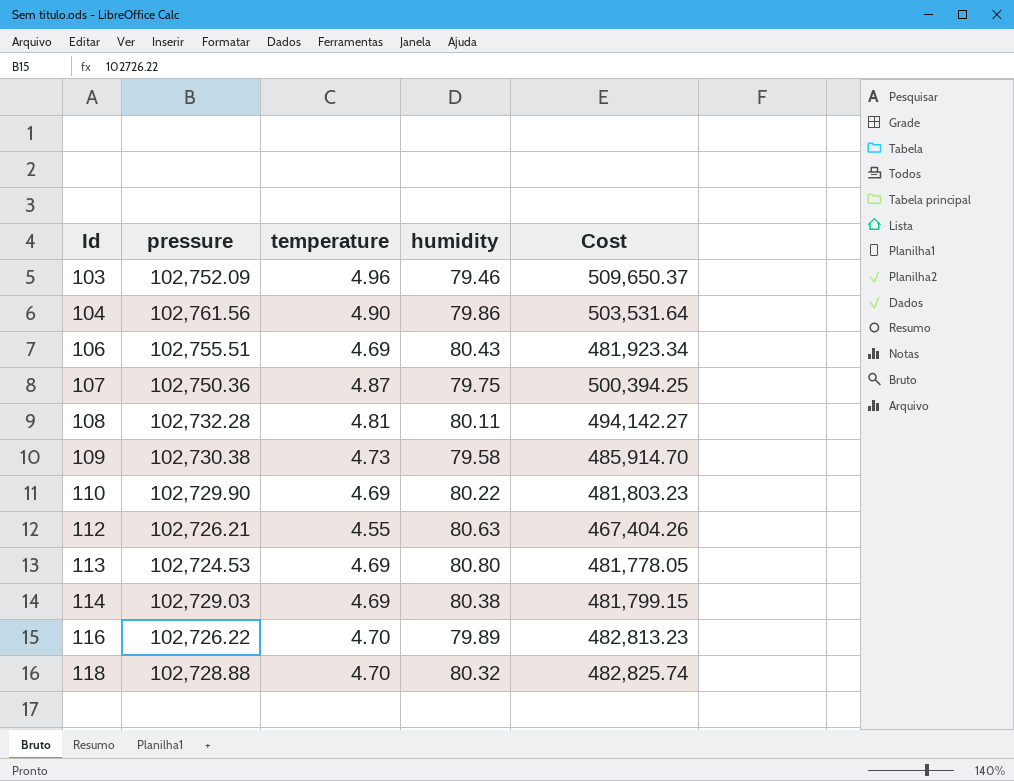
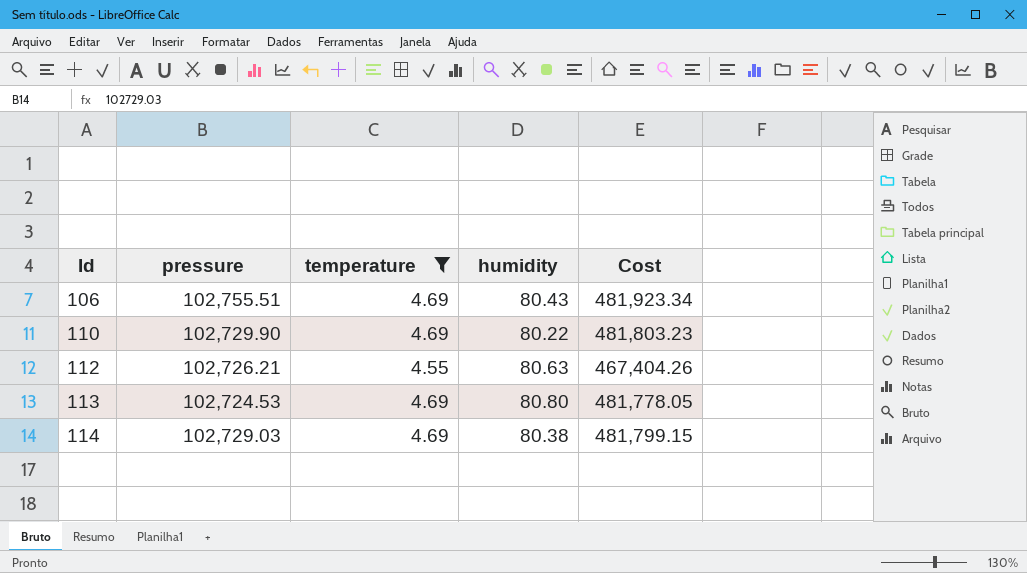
filter: none -> temperature <= 4.69

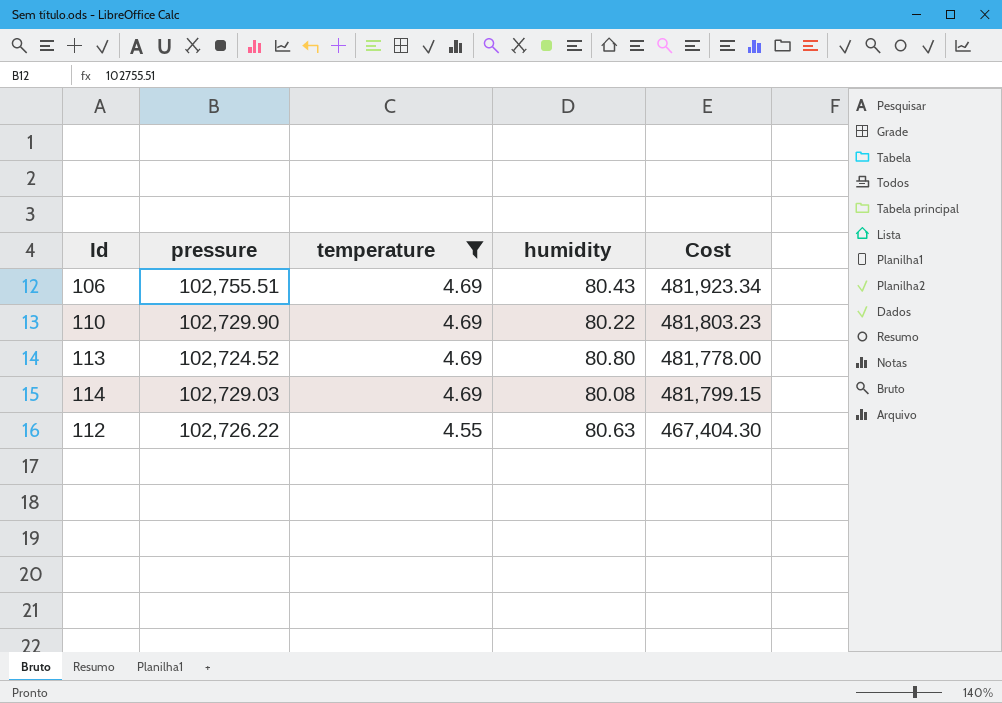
row order: Id ascending -> temperature descending
113 | pressure: 102,724.53 -> 102,724.52
113 | Cost: 481,778.05 -> 481,778.00
114 | humidity: 80.38 -> 80.08
112 | pressure: 102,726.21 -> 102,726.22
112 | Cost: 467,404.26 -> 467,404.30

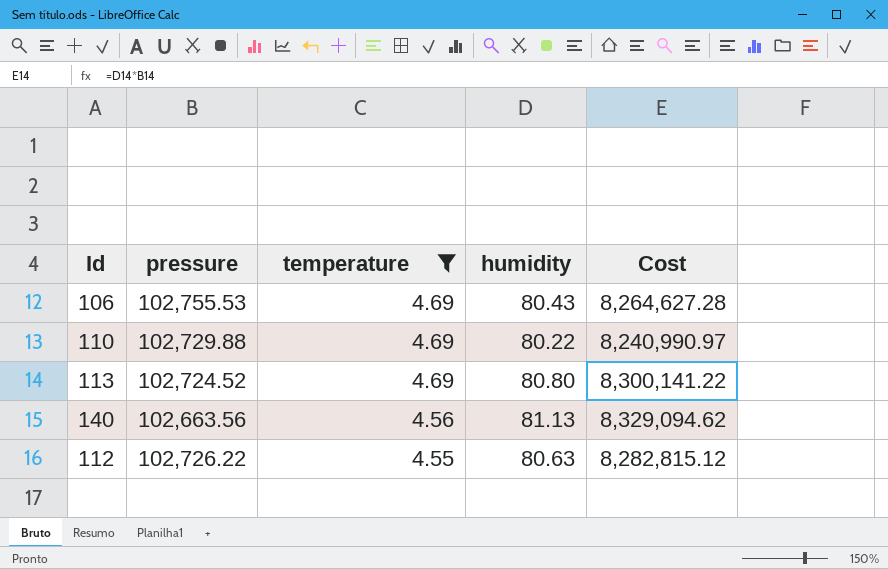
column Cost | formula: [pressure] * [temperature] -> [pressure] * [humidity]
row 114: 102,729.03 | 4.69 | 80.08 | 481,799.15 -> none
106 | pressure: 102,755.51 -> 102,755.53
110 | pressure: 102,729.90 -> 102,729.88
row 140: none -> 102,663.56 | 4.56 | 81.13 | 8,329,094.62

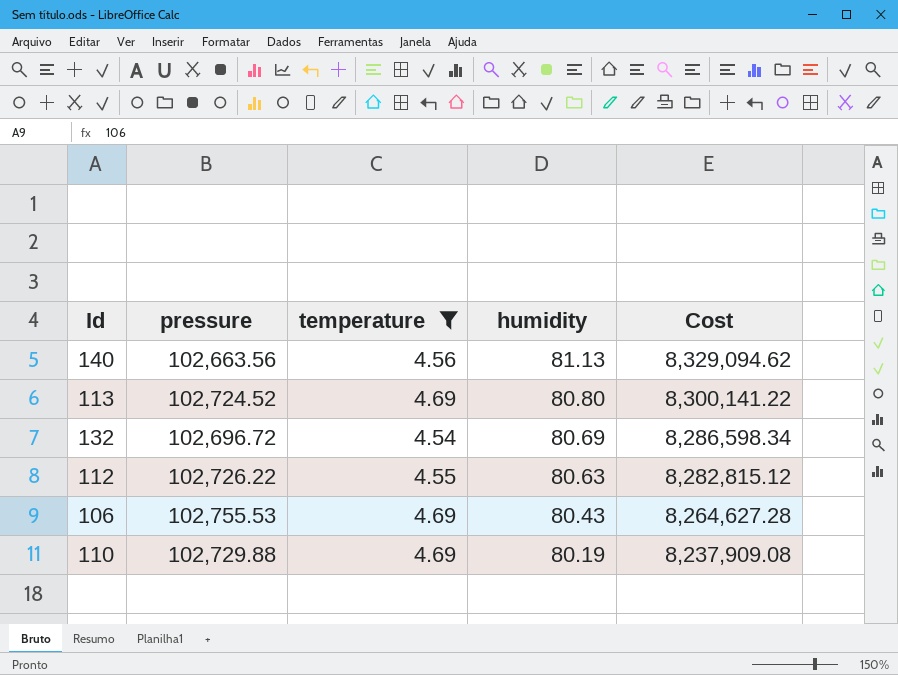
row order: temperature descending -> humidity descending
row 132: none -> 102,696.72 | 4.54 | 80.69 | 8,286,598.34
110 | humidity: 80.22 -> 80.19
110 | Cost: 8,240,990.97 -> 8,237,909.08

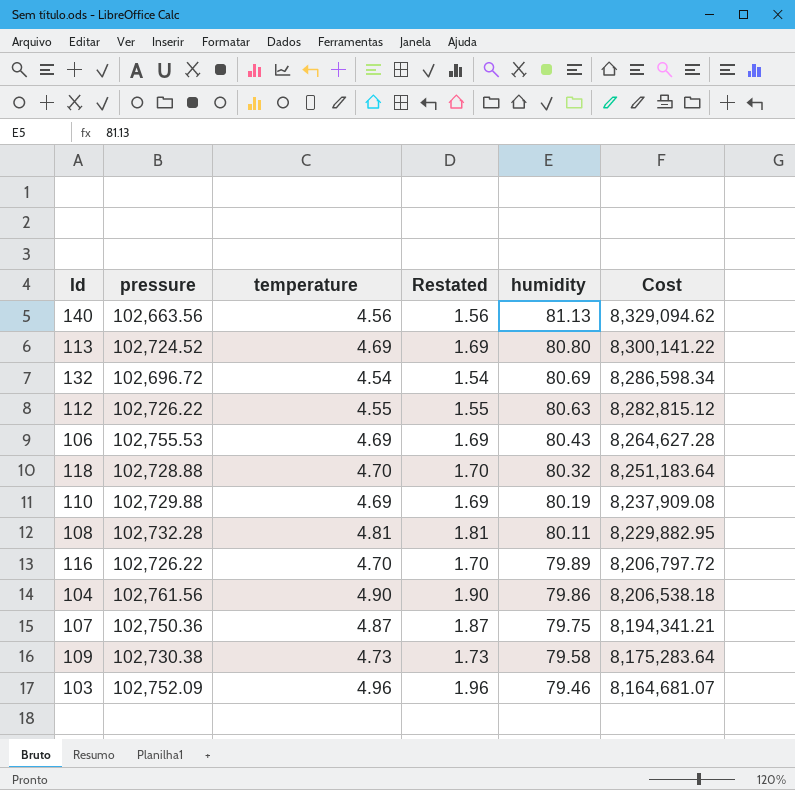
filter: temperature <= 4.69 -> none
column Restated | formula: none -> [temperature] - 3

